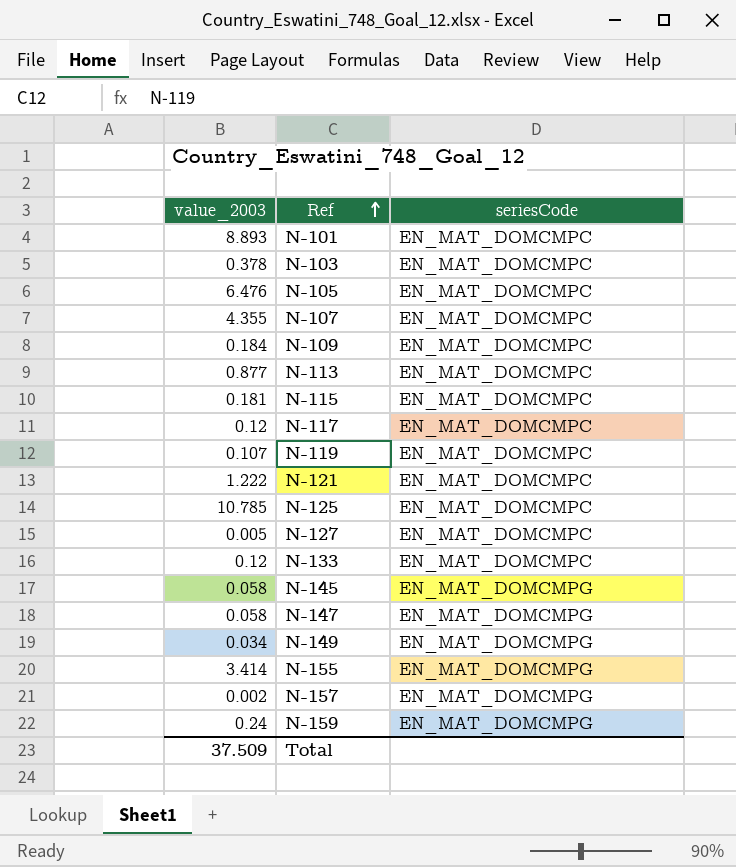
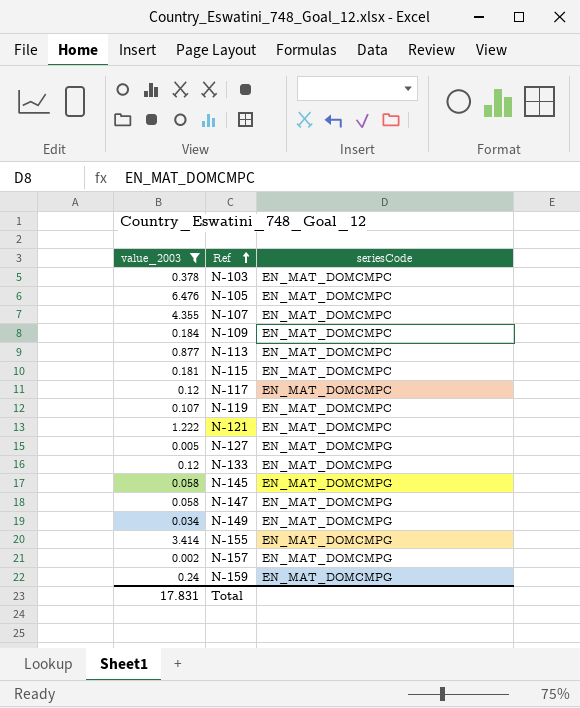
filter: none -> value_2003 <= 6.476
N-127 | seriesCode: EN_MAT_DOMCMPC -> EN_MAT_DOMCMPG
N-133 | seriesCode: EN_MAT_DOMCMPC -> EN_MAT_DOMCMPG
Total | value_2003: 37.509 -> 17.831

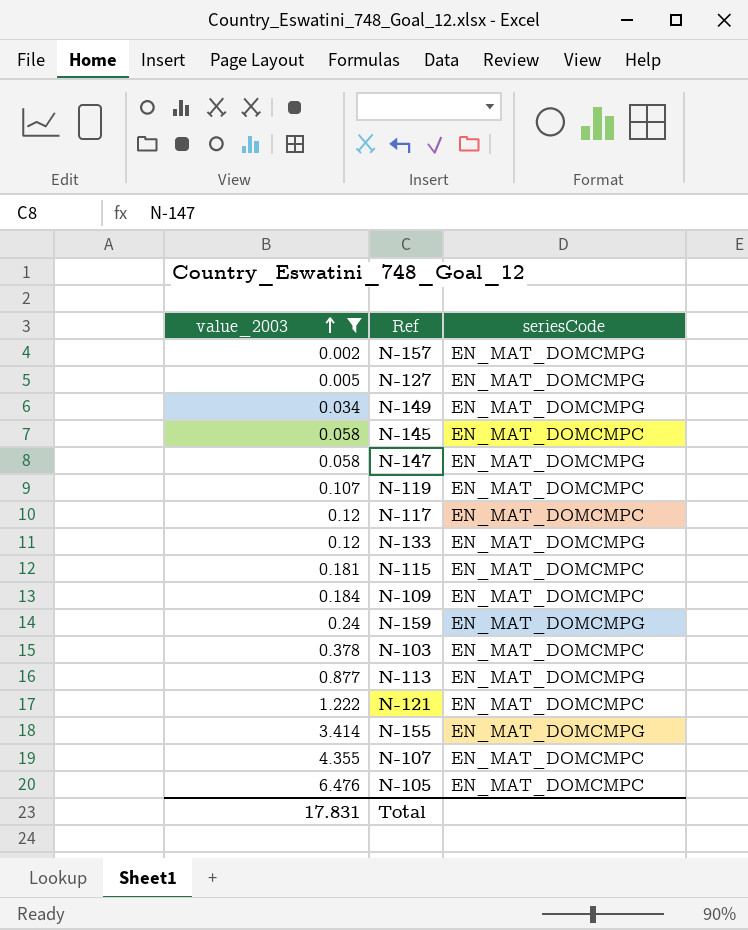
row order: Ref ascending -> value_2003 ascending
N-145 | seriesCode: EN_MAT_DOMCMPG -> EN_MAT_DOMCMPC
N-113 | seriesCode: EN_MAT_DOMCMPC -> EN_MAT_DOMCMPG

